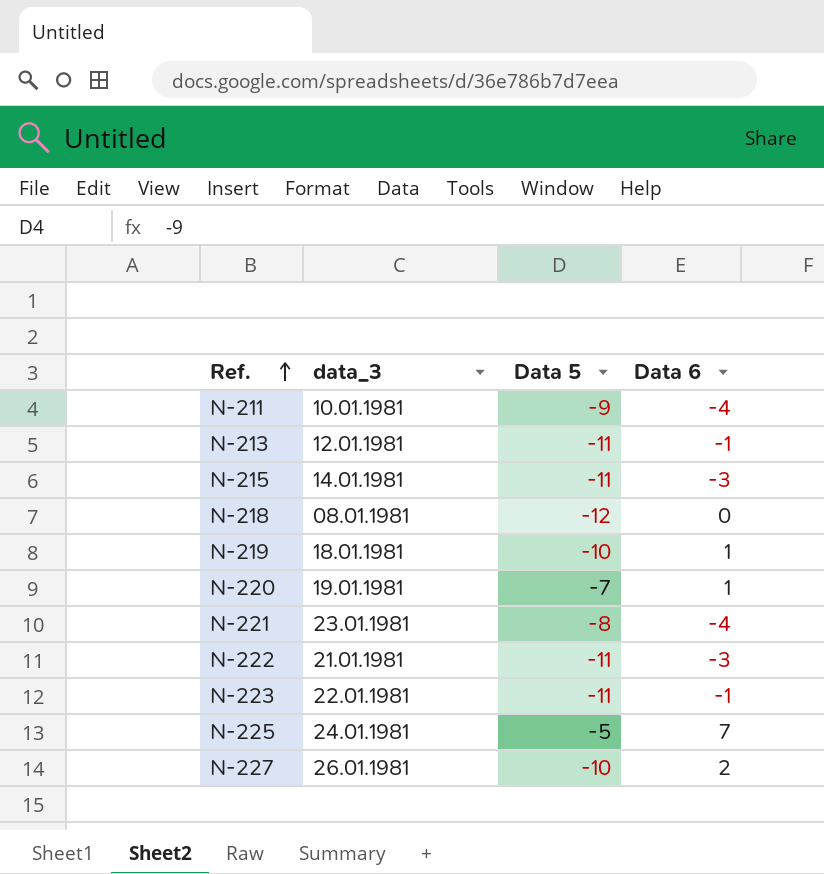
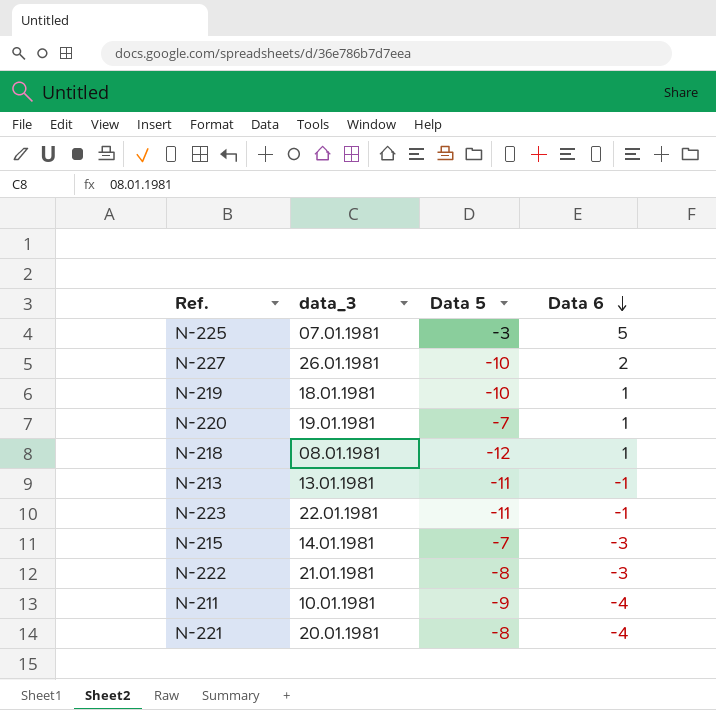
row order: Ref. ascending -> Data 6 descending
N-225 | data_3: 24.01.1981 -> 07.01.1981
N-225 | Data 5: -5 -> -3
N-225 | Data 6: 7 -> 5
N-218 | Data 6: 0 -> 1
N-213 | data_3: 12.01.1981 -> 13.01.1981
N-215 | Data 5: -11 -> -7
N-222 | Data 5: -11 -> -8
N-221 | data_3: 23.01.1981 -> 20.01.1981

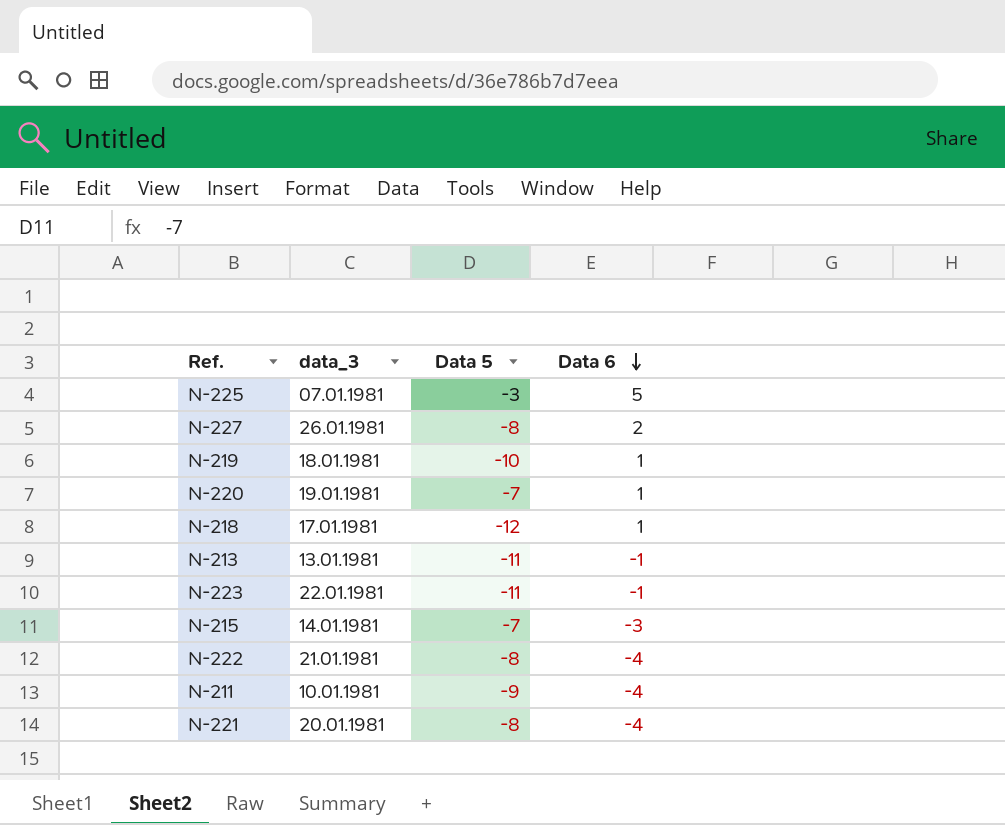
N-227 | Data 5: -10 -> -8
N-218 | data_3: 08.01.1981 -> 17.01.1981
N-222 | Data 6: -3 -> -4

